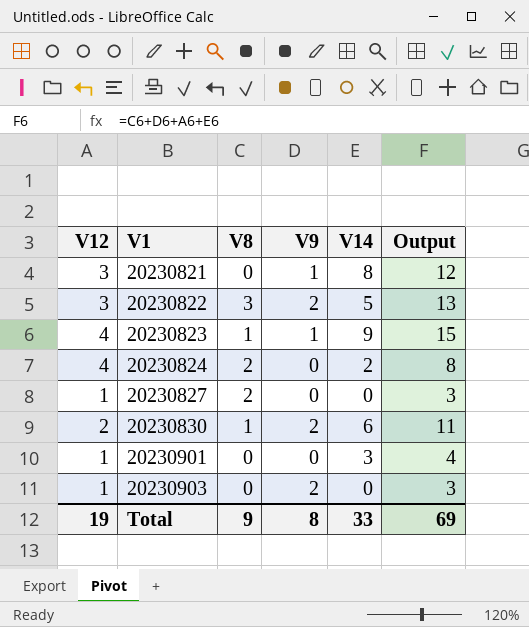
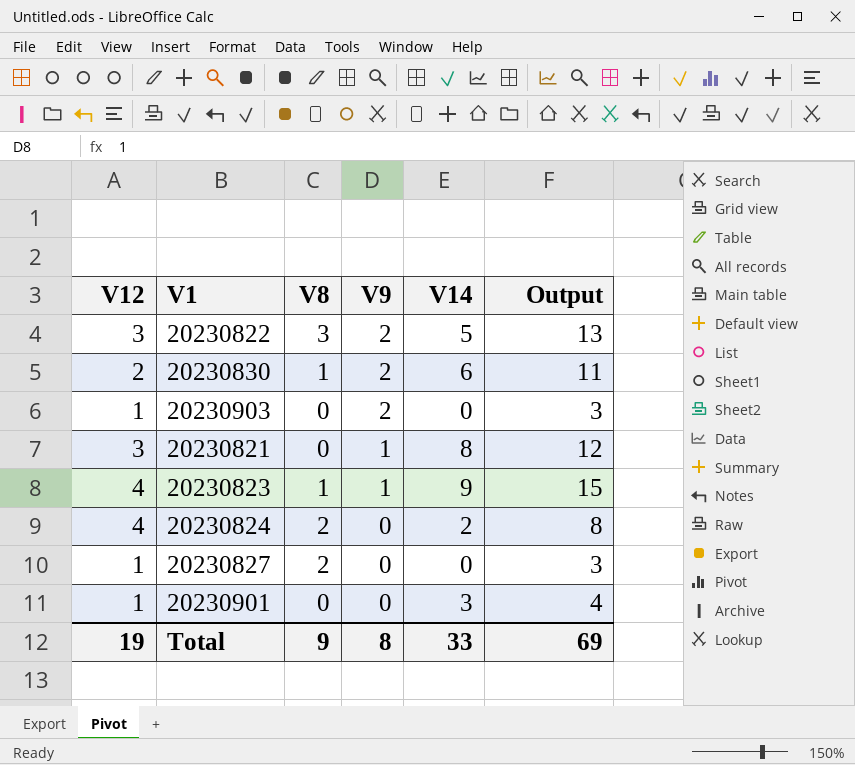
row order: V1 ascending -> V9 descending

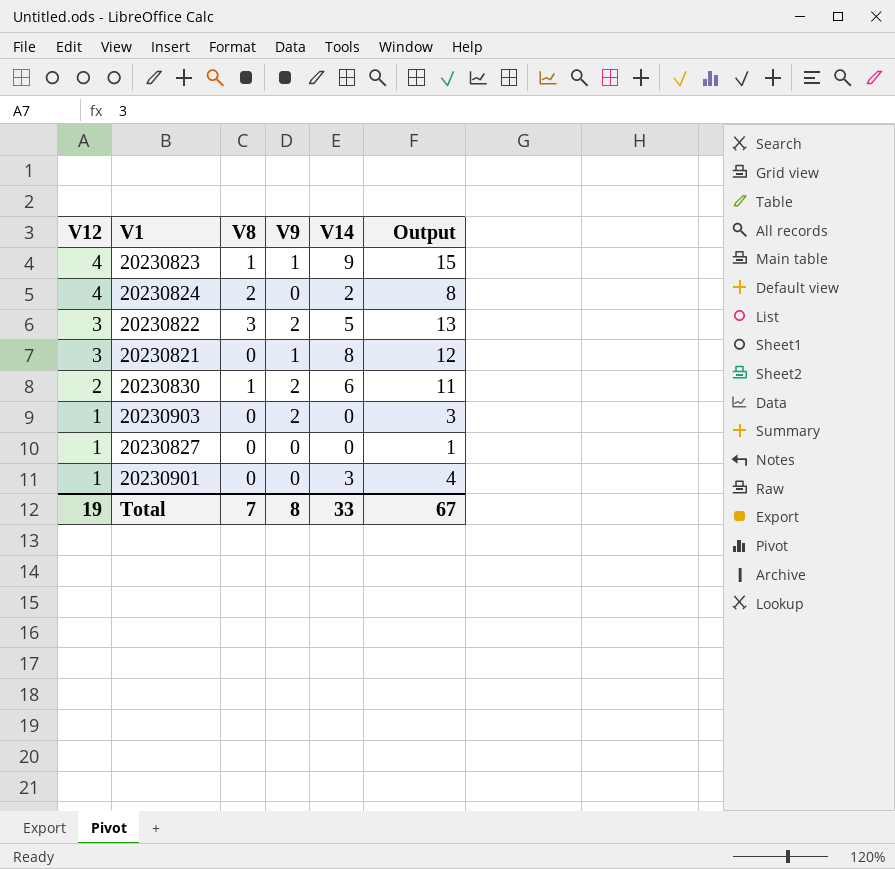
row order: V9 descending -> V12 descending
20230827 | V8: 2 -> 0
20230827 | Output: 3 -> 1
Total | V8: 9 -> 7
Total | Output: 69 -> 67

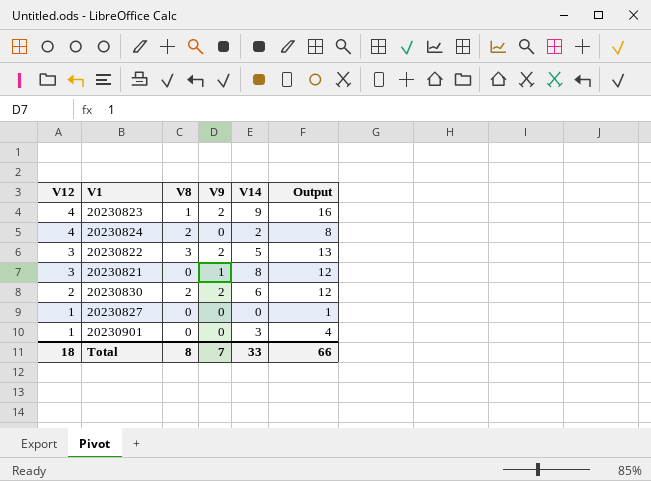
row 20230903: 1 | 0 | 2 | 0 | 3 -> none
20230823 | V9: 1 -> 2
20230823 | Output: 15 -> 16
20230830 | V8: 1 -> 2
20230830 | Output: 11 -> 12
Total | V12: 19 -> 18
Total | V8: 7 -> 8
Total | V9: 8 -> 7
Total | Output: 67 -> 66

